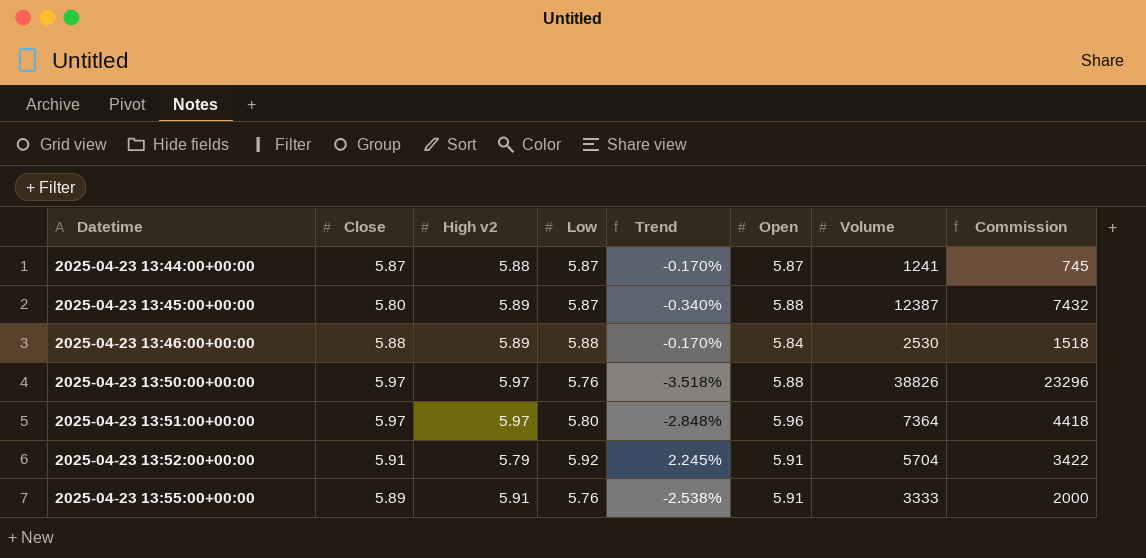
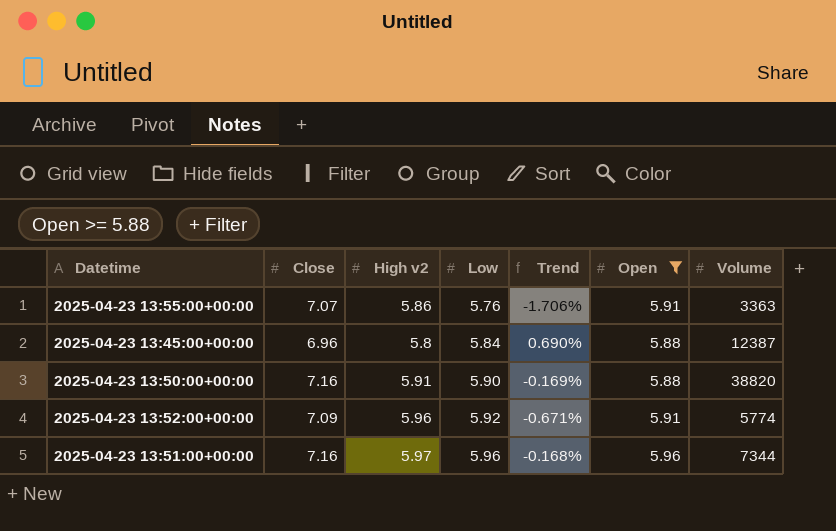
filter: none -> Open >= 5.88
row order: Datetime ascending -> Low ascending
column Commission | formula: [Volume] * 0.6 -> none
2025-04-23 13:55:00+00:00 | Close: 5.89 -> 7.07
2025-04-23 13:55:00+00:00 | High v2: 5.91 -> 5.86
2025-04-23 13:55:00+00:00 | Trend: -2.538% -> -1.706%
2025-04-23 13:55:00+00:00 | Volume: 3333 -> 3363
2025-04-23 13:45:00+00:00 | Close: 5.80 -> 6.96
2025-04-23 13:45:00+00:00 | High v2: 5.89 -> 5.8
2025-04-23 13:45:00+00:00 | Low: 5.87 -> 5.84
2025-04-23 13:45:00+00:00 | Trend: -0.340% -> 0.690%
2025-04-23 13:50:00+00:00 | Close: 5.97 -> 7.16
2025-04-23 13:50:00+00:00 | High v2: 5.97 -> 5.91
2025-04-23 13:50:00+00:00 | Low: 5.76 -> 5.90
2025-04-23 13:50:00+00:00 | Trend: -3.518% -> -0.169%
2025-04-23 13:50:00+00:00 | Volume: 38826 -> 38820
2025-04-23 13:52:00+00:00 | Close: 5.91 -> 7.09
2025-04-23 13:52:00+00:00 | High v2: 5.79 -> 5.96
2025-04-23 13:52:00+00:00 | Trend: 2.245% -> -0.671%
2025-04-23 13:52:00+00:00 | Volume: 5704 -> 5774
2025-04-23 13:51:00+00:00 | Close: 5.97 -> 7.16
2025-04-23 13:51:00+00:00 | Low: 5.80 -> 5.96
2025-04-23 13:51:00+00:00 | Trend: -2.848% -> -0.168%
2025-04-23 13:51:00+00:00 | Volume: 7364 -> 7344

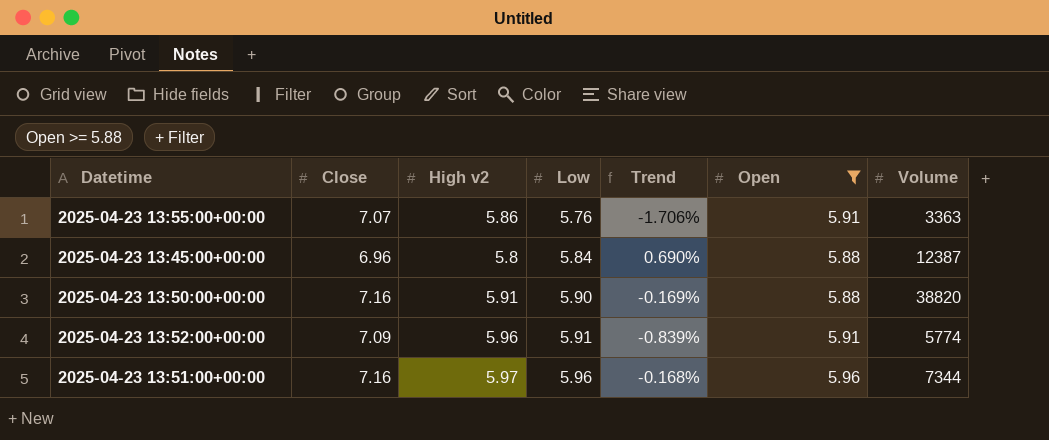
2025-04-23 13:52:00+00:00 | Low: 5.92 -> 5.91
2025-04-23 13:52:00+00:00 | Trend: -0.671% -> -0.839%

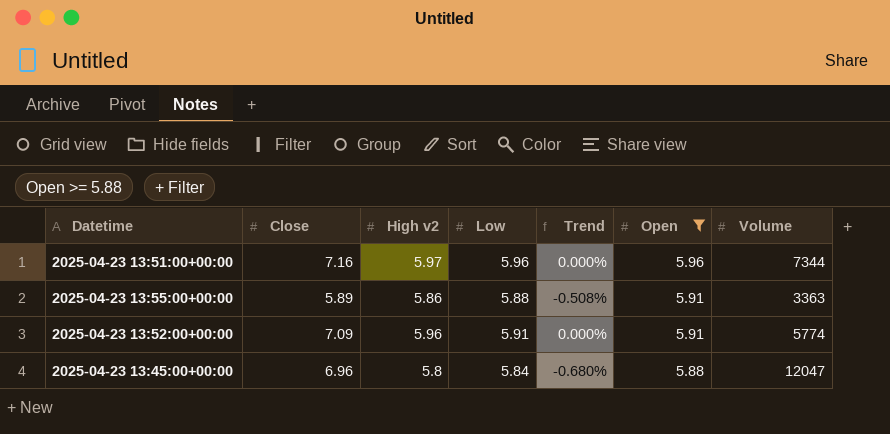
row order: Low ascending -> Open descending
column Trend | formula: ([Low] - [High v2]) / [High v2] -> ([Low] - [Open]) / [Open]
row 2025-04-23 13:50:00+00:00: 7.16 | 5.91 | 5.90 | -0.169% | 5.88 | 38820 -> none
2025-04-23 13:55:00+00:00 | Close: 7.07 -> 5.89
2025-04-23 13:55:00+00:00 | Low: 5.76 -> 5.88
2025-04-23 13:45:00+00:00 | Volume: 12387 -> 12047

